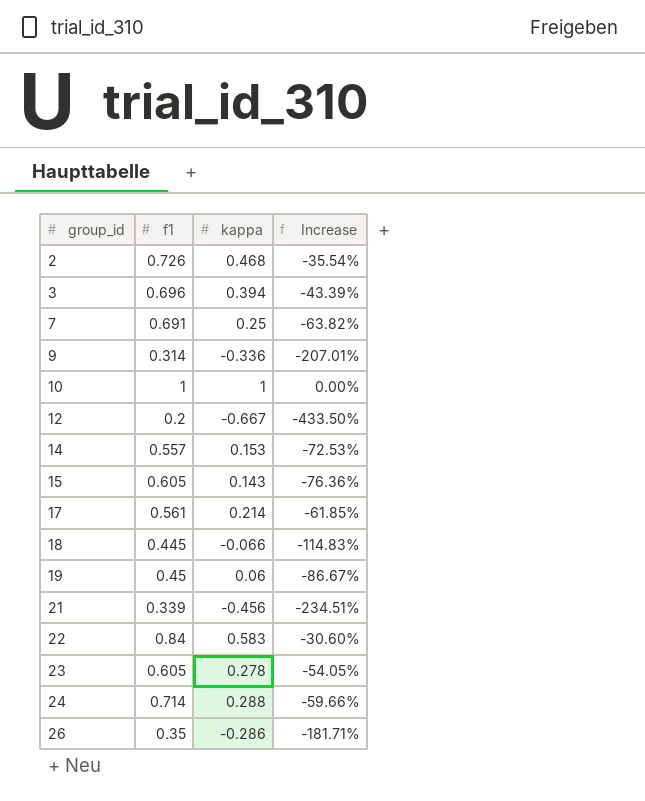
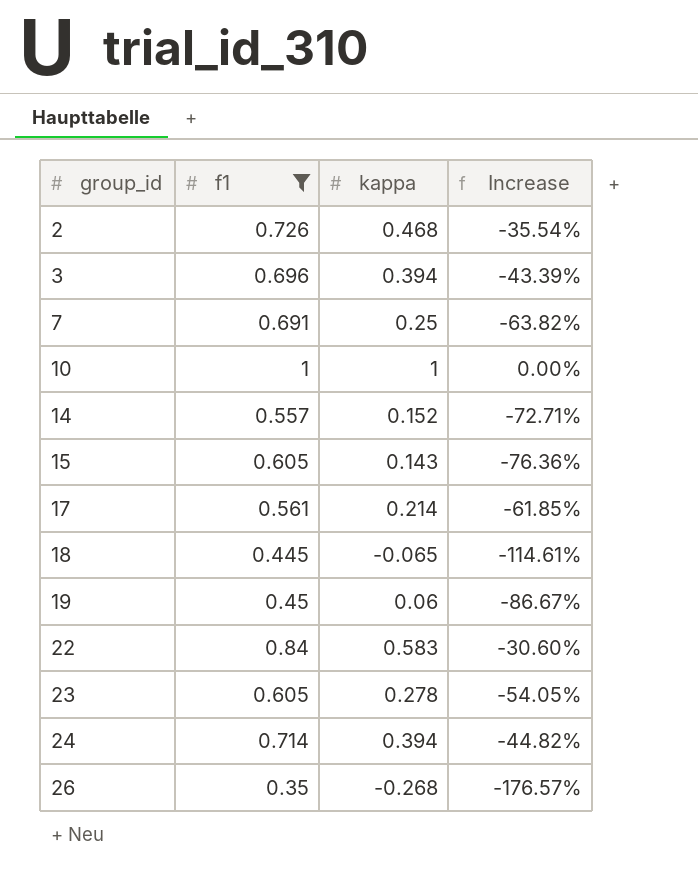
filter: none -> f1 >= 0.35
14 | kappa: 0.153 -> 0.152
14 | Increase: -72.53% -> -72.71%
18 | kappa: -0.066 -> -0.065
18 | Increase: -114.83% -> -114.61%
24 | kappa: 0.288 -> 0.394
24 | Increase: -59.66% -> -44.82%
26 | kappa: -0.286 -> -0.268
26 | Increase: -181.71% -> -176.57%

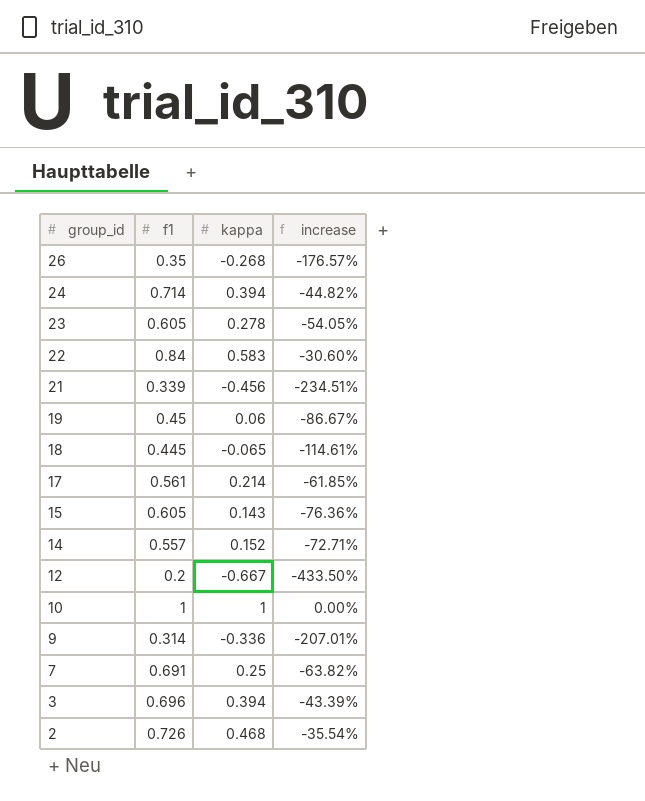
filter: f1 >= 0.35 -> none
row order: group_id ascending -> group_id descending
column name: Increase -> increase

